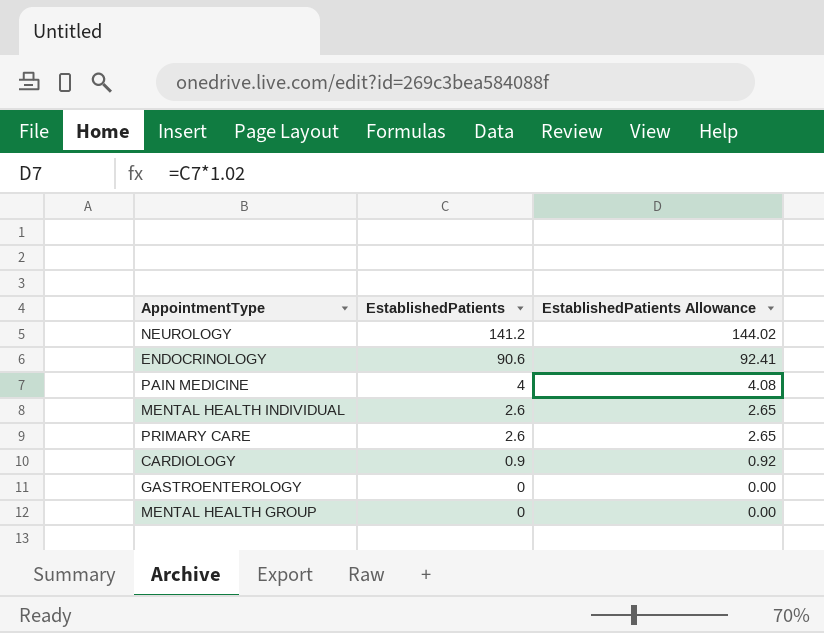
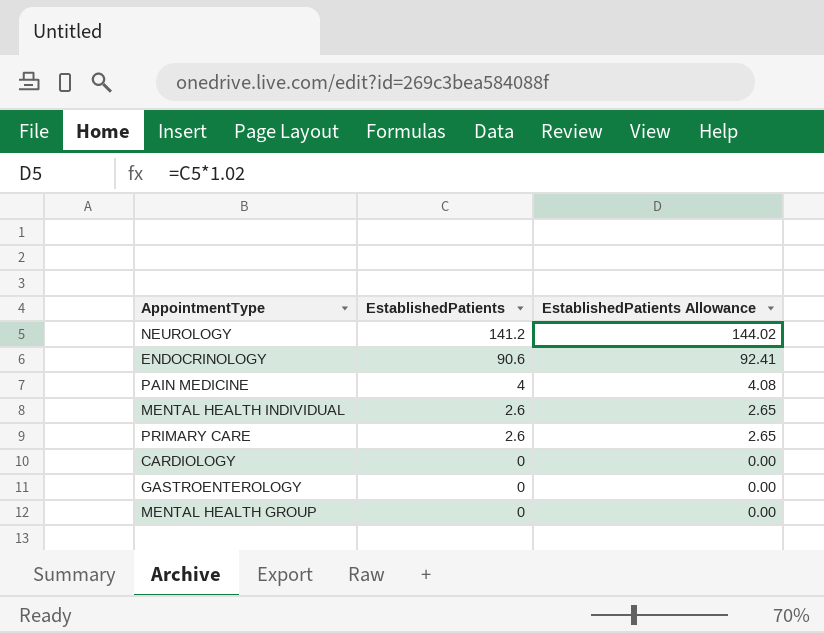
CARDIOLOGY | EstablishedPatients: 0.9 -> 0
CARDIOLOGY | EstablishedPatients Allowance: 0.92 -> 0.00

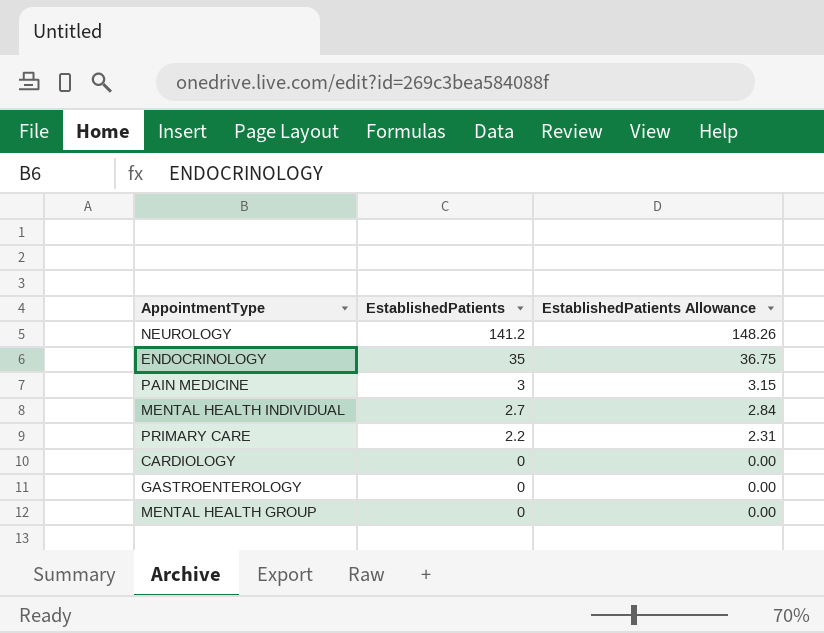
column EstablishedPatients Allowance | formula: [EstablishedPatients] * 1.02 -> [EstablishedPatients] * 1.05
ENDOCRINOLOGY | EstablishedPatients: 90.6 -> 35
PAIN MEDICINE | EstablishedPatients: 4 -> 3
MENTAL HEALTH INDIVIDUAL | EstablishedPatients: 2.6 -> 2.7
PRIMARY CARE | EstablishedPatients: 2.6 -> 2.2

